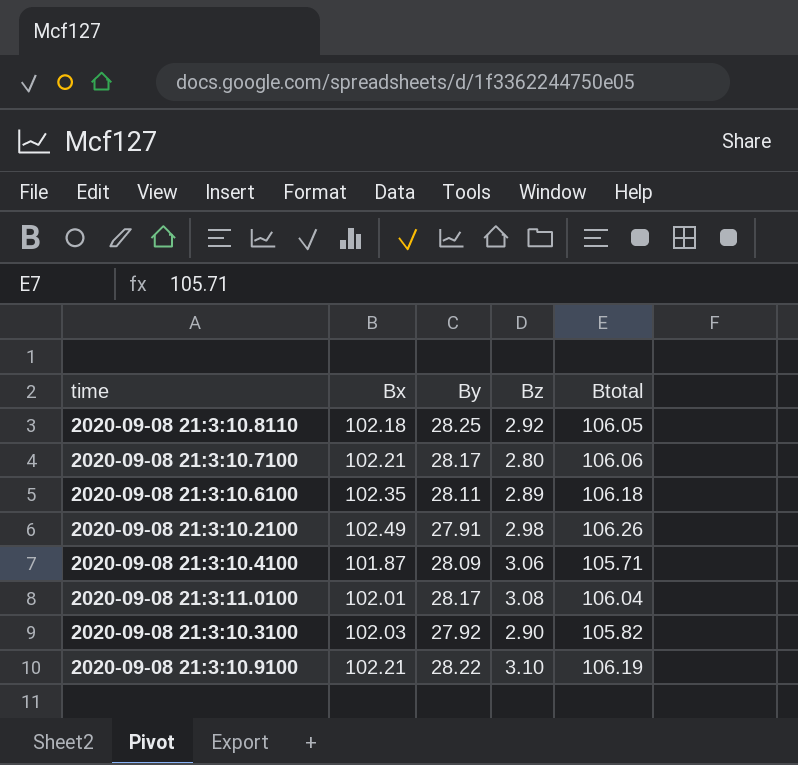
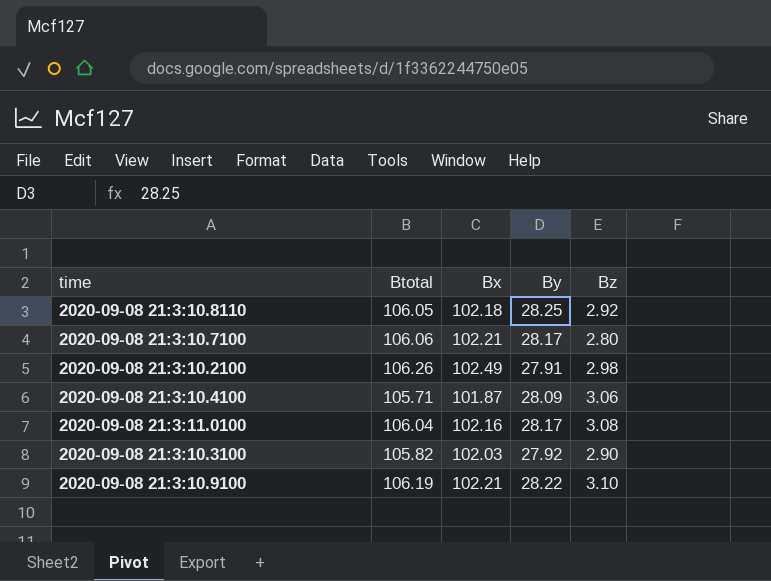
column Btotal | position: 5 -> 2
row 2020-09-08 21:3:10.6100: 102.35 | 28.11 | 2.89 | 106.18 -> none
2020-09-08 21:3:11.0100 | Bx: 102.01 -> 102.16

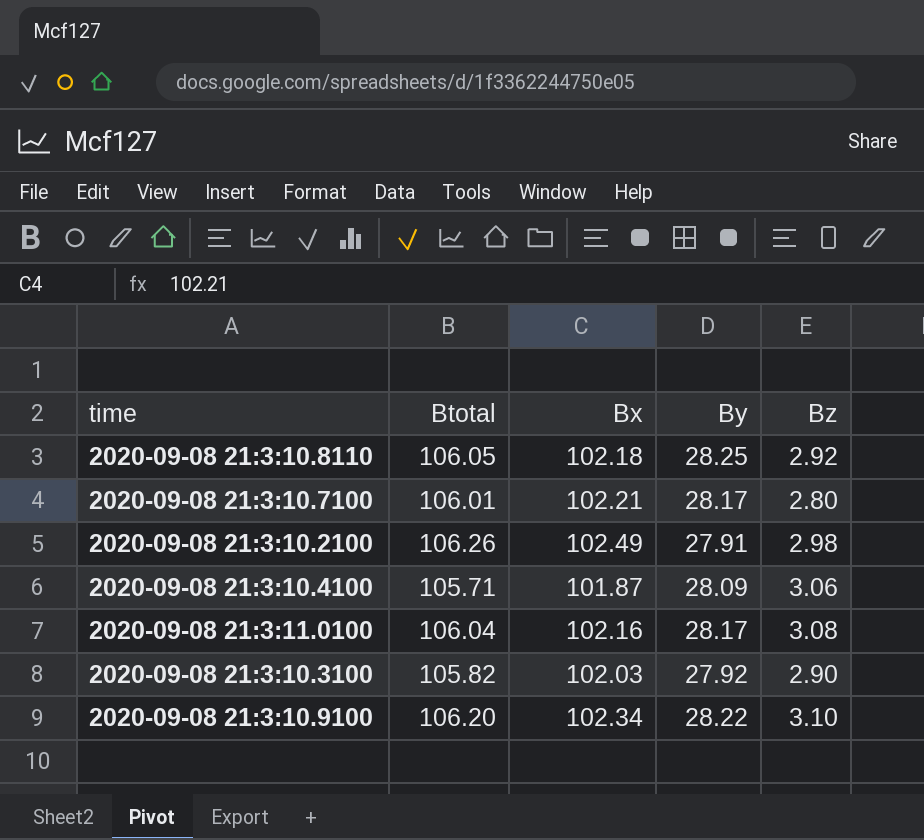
2020-09-08 21:3:10.7100 | Btotal: 106.06 -> 106.01
2020-09-08 21:3:10.9100 | Btotal: 106.19 -> 106.20
2020-09-08 21:3:10.9100 | Bx: 102.21 -> 102.34

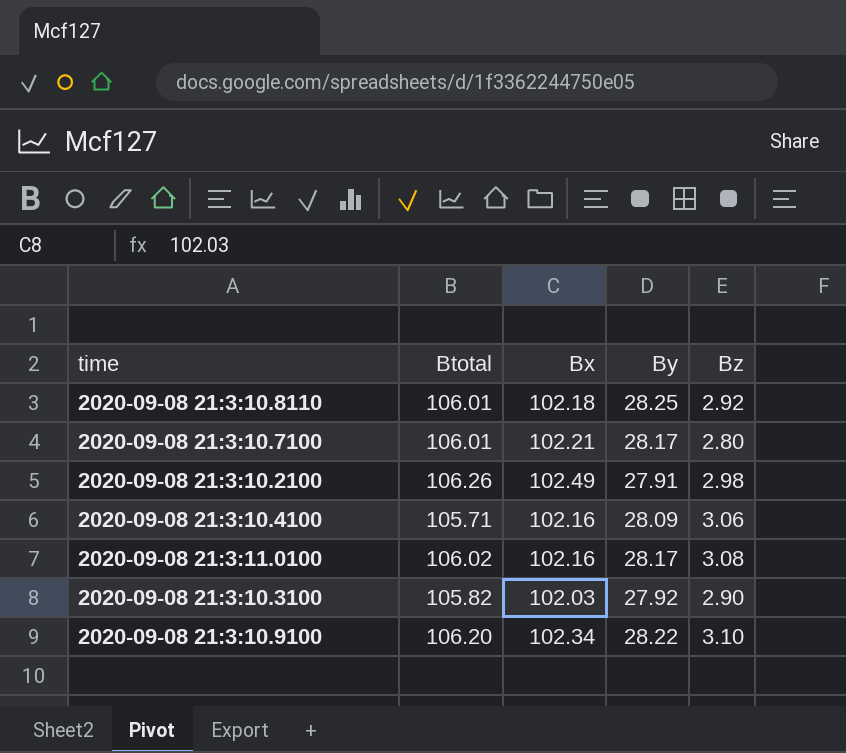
2020-09-08 21:3:10.8110 | Btotal: 106.05 -> 106.01
2020-09-08 21:3:10.4100 | Bx: 101.87 -> 102.16
2020-09-08 21:3:11.0100 | Btotal: 106.04 -> 106.02

